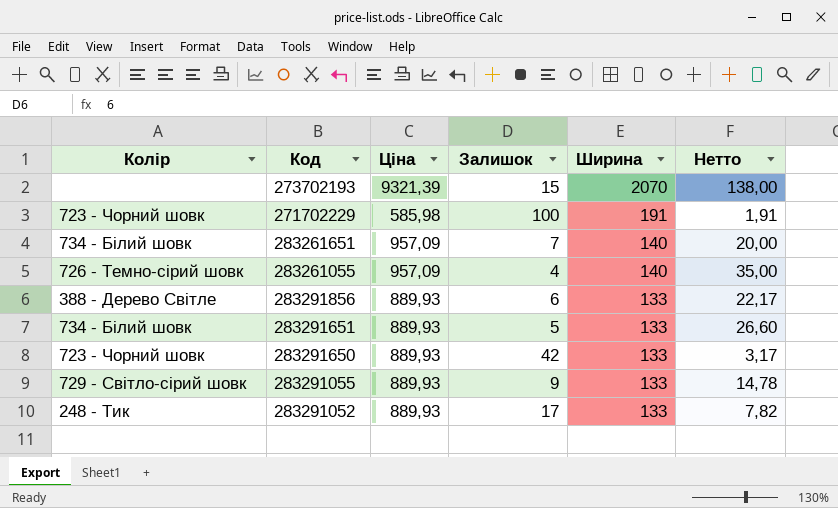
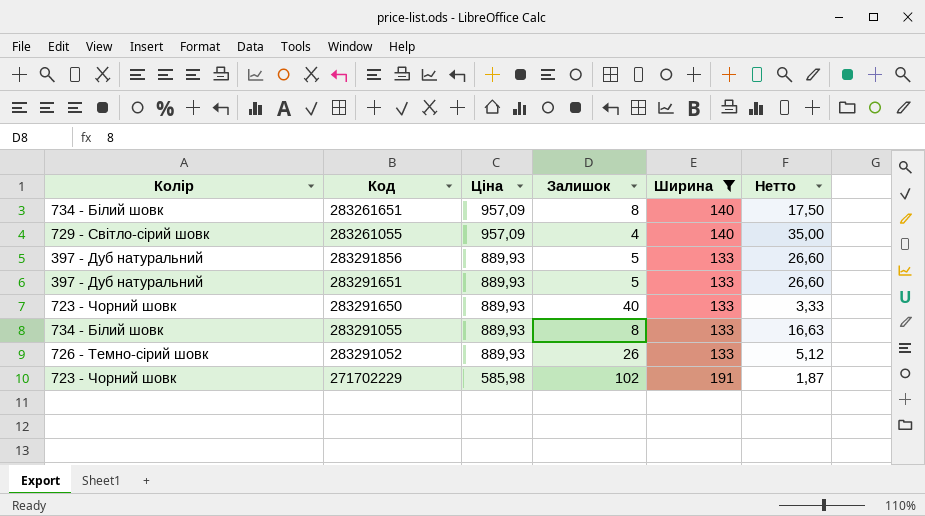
filter: none -> Ширина != 2070
row order: Ширина descending -> Ціна descending
283261651 | Залишок: 7 -> 8
283261651 | Нетто: 20,00 -> 17,50
283261055 | Колір: 726 - Темно-сірий шовк -> 729 - Світло-сірий шовк
283291856 | Колір: 388 - Дерево Світле -> 397 - Дуб натуральний
283291856 | Залишок: 6 -> 5
283291856 | Нетто: 22,17 -> 26,60
283291651 | Колір: 734 - Білий шовк -> 397 - Дуб натуральний
283291650 | Залишок: 42 -> 40
283291650 | Нетто: 3,17 -> 3,33
283291055 | Колір: 729 - Світло-сірий шовк -> 734 - Білий шовк
283291055 | Залишок: 9 -> 8
283291055 | Нетто: 14,78 -> 16,63
283291052 | Колір: 248 - Тик -> 726 - Темно-сірий шовк
283291052 | Залишок: 17 -> 26
283291052 | Нетто: 7,82 -> 5,12
271702229 | Залишок: 100 -> 102
271702229 | Нетто: 1,91 -> 1,87

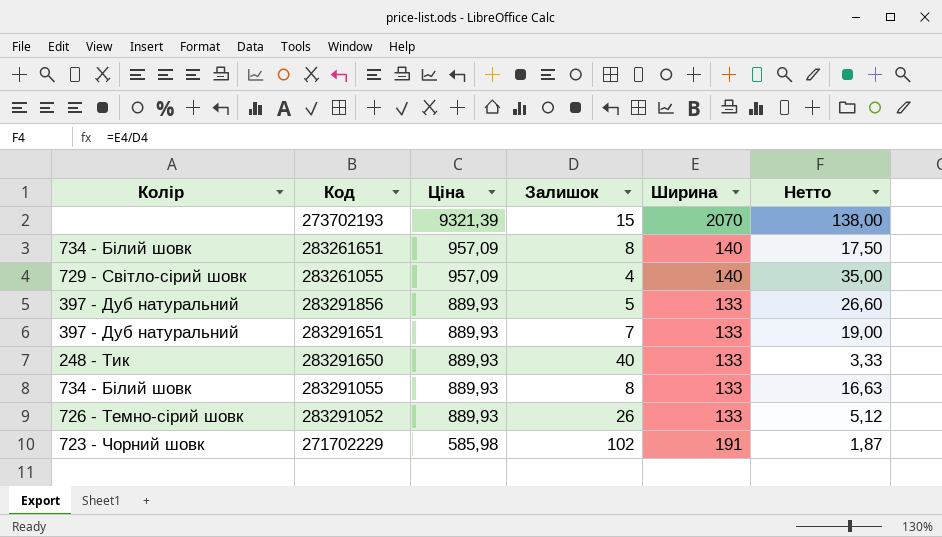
filter: Ширина != 2070 -> none
283291651 | Залишок: 5 -> 7
283291651 | Нетто: 26,60 -> 19,00
283291650 | Колір: 723 - Чорний шовк -> 248 - Тик

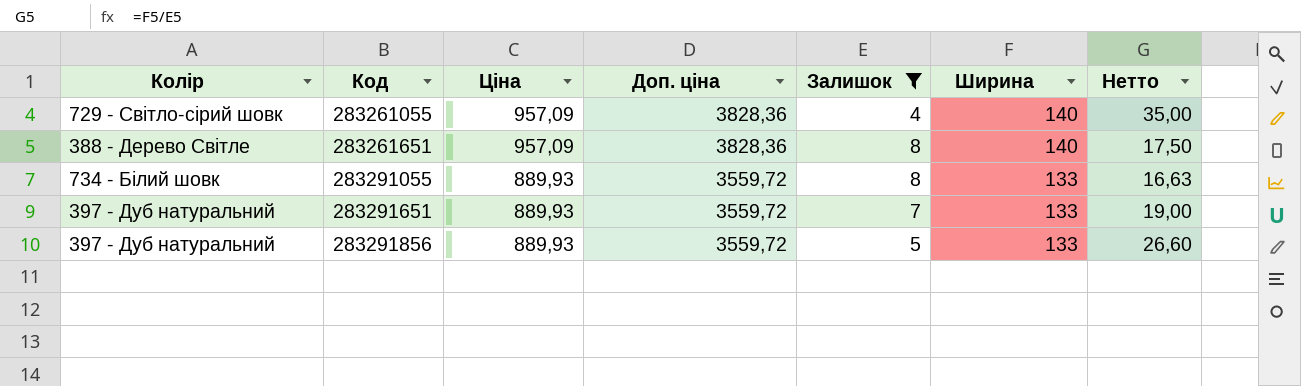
filter: none -> Залишок <= 8
row order: Ціна descending -> Код ascending
column Доп. ціна | position: none -> 4
283261651 | Колір: 734 - Білий шовк -> 388 - Дерево Світле

